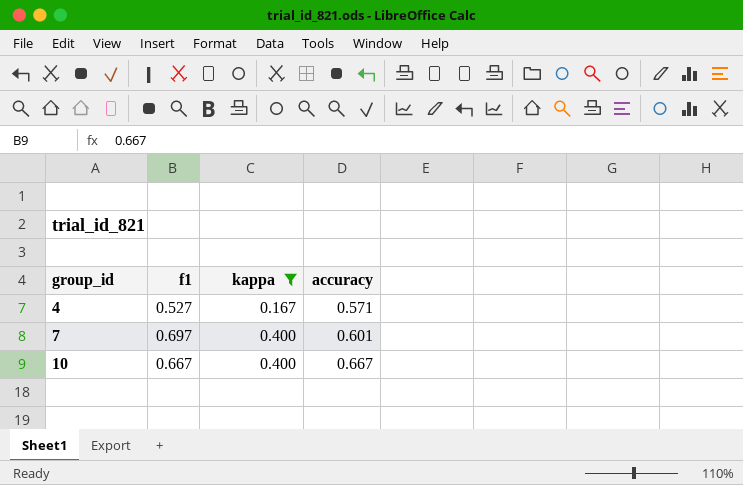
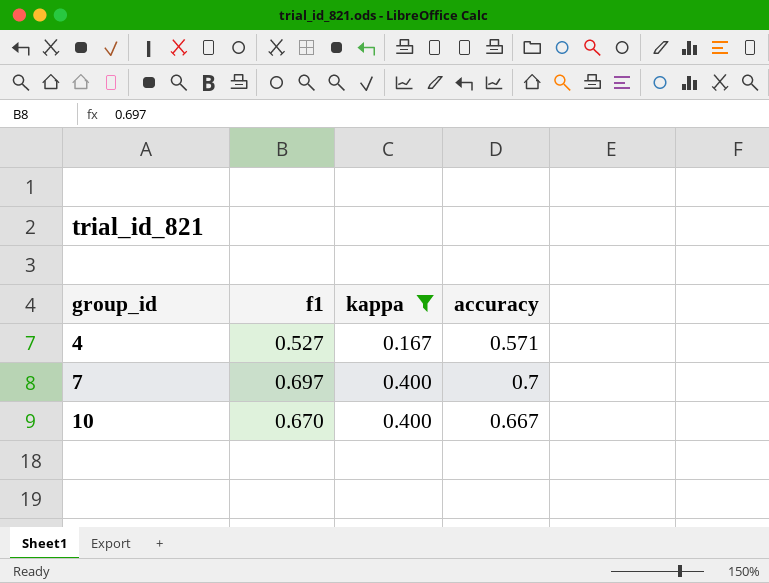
7 | accuracy: 0.601 -> 0.7
10 | f1: 0.667 -> 0.670

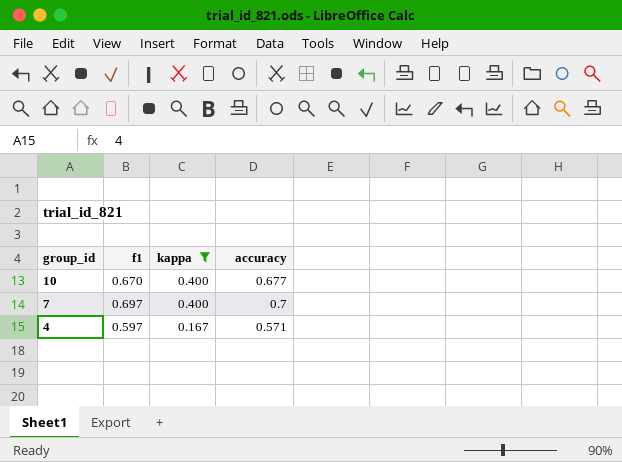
row order: group_id ascending -> group_id descending
10 | accuracy: 0.667 -> 0.677
4 | f1: 0.527 -> 0.597

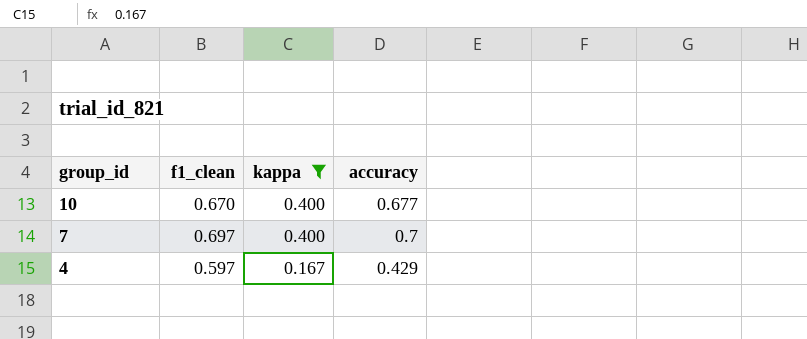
column name: f1 -> f1_clean
4 | accuracy: 0.571 -> 0.429

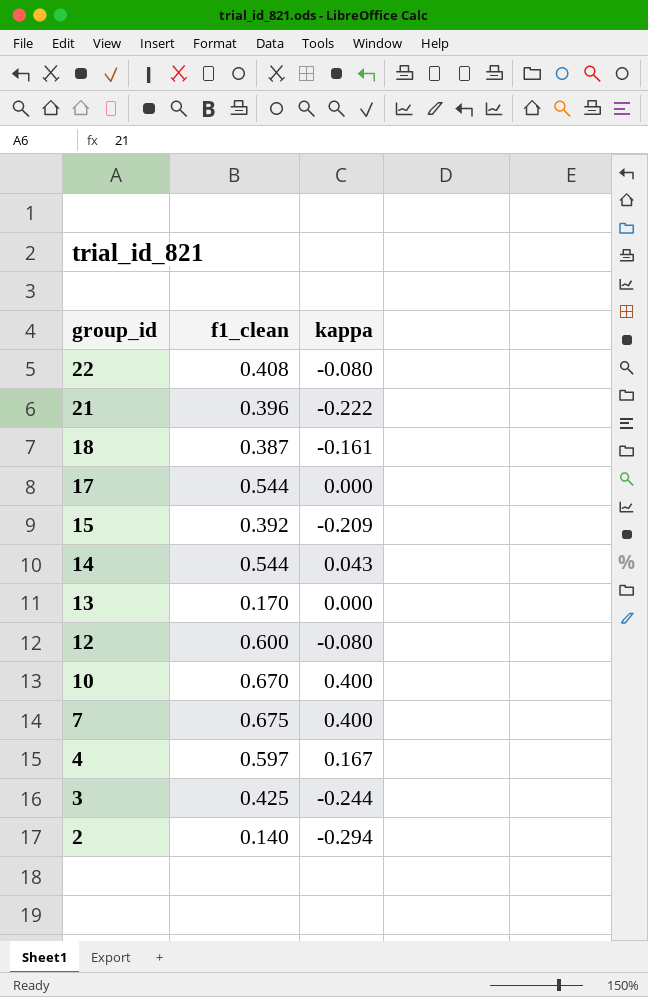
filter: kappa >= 0.167 -> none
column accuracy | position: 4 -> none
7 | f1_clean: 0.697 -> 0.675

